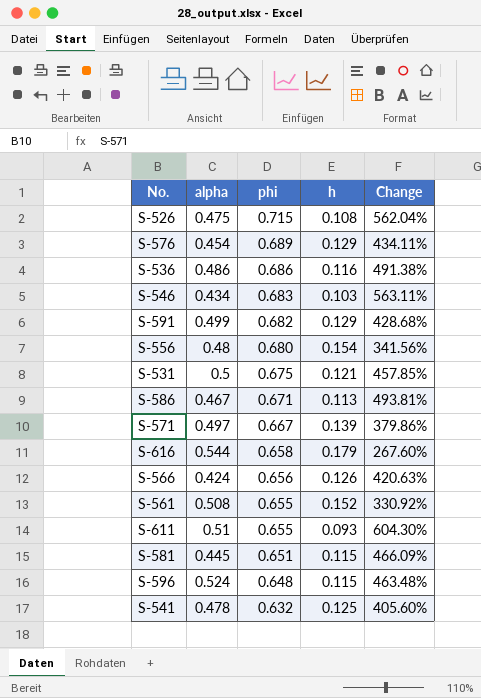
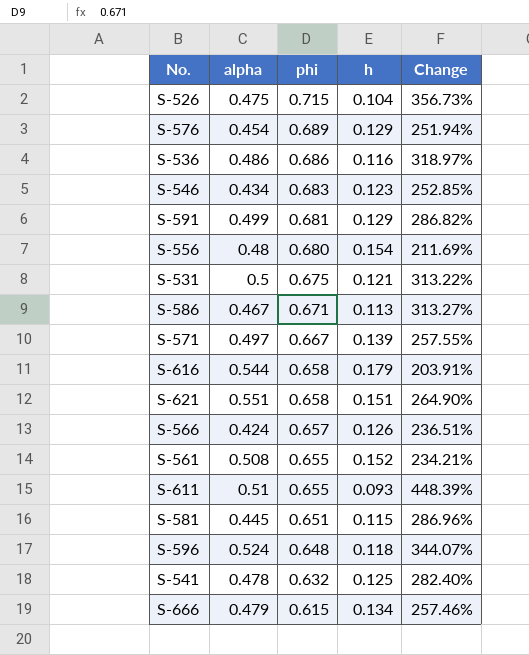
column Change | formula: ([phi] - [h]) / [h] -> ([alpha] - [h]) / [h]
S-526 | h: 0.108 -> 0.104
S-546 | h: 0.103 -> 0.123
S-591 | phi: 0.682 -> 0.681
row S-621: none -> 0.551 | 0.658 | 0.151 | 264.90%
S-566 | phi: 0.656 -> 0.657
S-596 | h: 0.115 -> 0.118
row S-666: none -> 0.479 | 0.615 | 0.134 | 257.46%

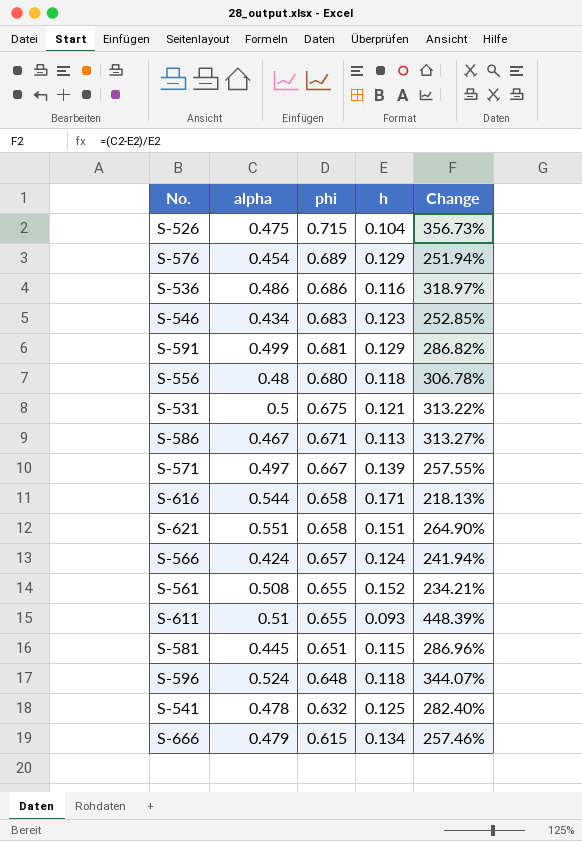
S-556 | h: 0.154 -> 0.118
S-556 | Change: 211.69% -> 306.78%
S-616 | h: 0.179 -> 0.171
S-616 | Change: 203.91% -> 218.13%
S-566 | h: 0.126 -> 0.124
S-566 | Change: 236.51% -> 241.94%

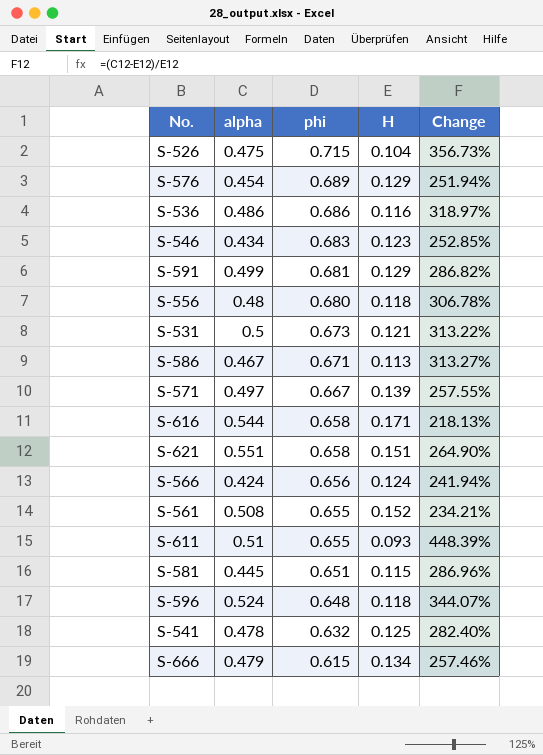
column name: h -> H
S-531 | phi: 0.675 -> 0.673
S-566 | phi: 0.657 -> 0.656

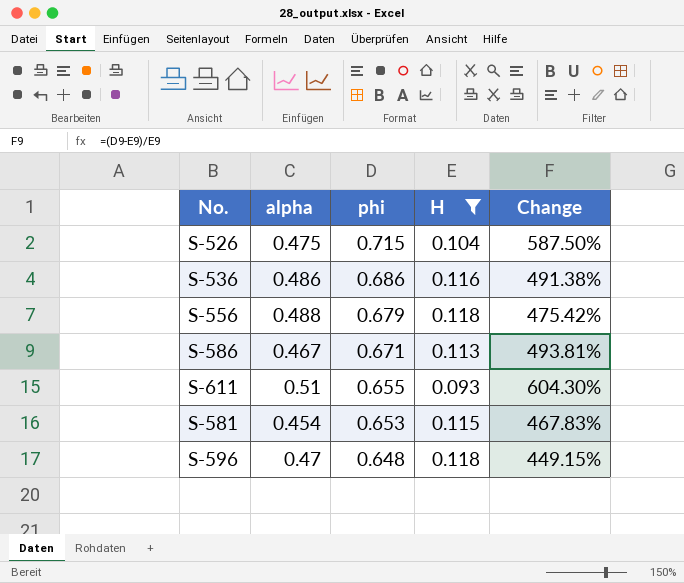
filter: none -> H <= 0.118
column Change | formula: ([alpha] - [H]) / [H] -> ([phi] - [H]) / [H]
S-556 | alpha: 0.48 -> 0.488
S-556 | phi: 0.680 -> 0.679
S-581 | alpha: 0.445 -> 0.454
S-581 | phi: 0.651 -> 0.653
S-596 | alpha: 0.524 -> 0.47

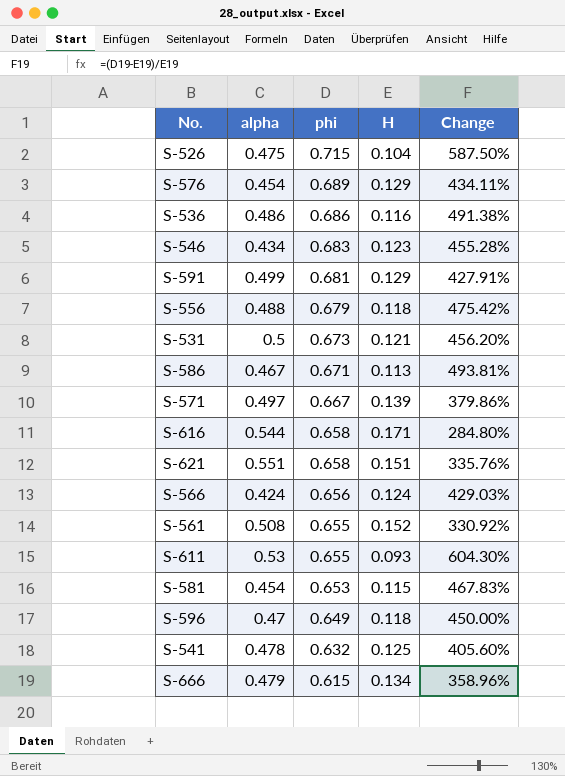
filter: H <= 0.118 -> none
S-611 | alpha: 0.51 -> 0.53
S-596 | phi: 0.648 -> 0.649
S-596 | Change: 449.15% -> 450.00%

